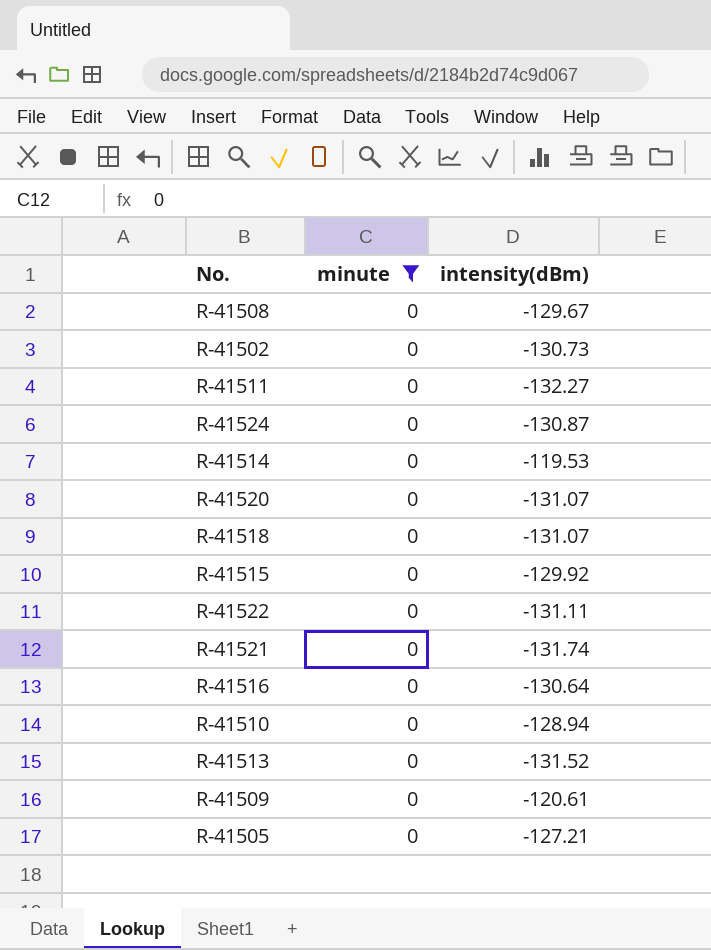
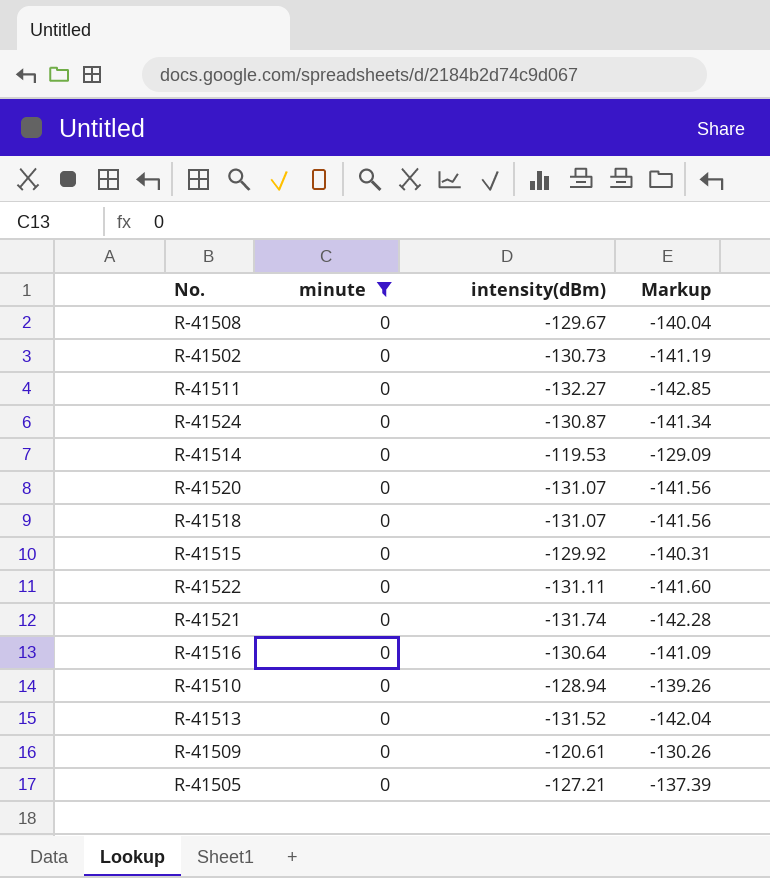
column Markup | formula: none -> [intensity(dBm)] * 1.08

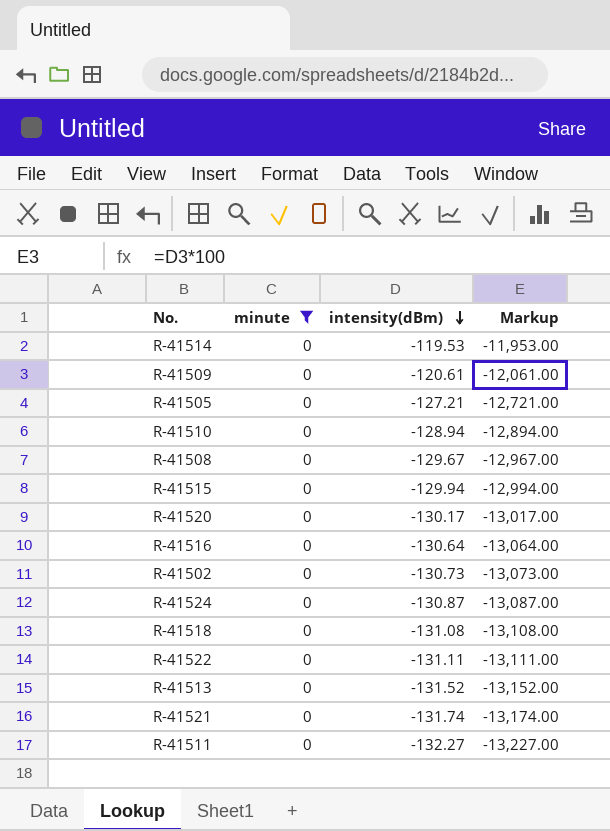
row order: none -> intensity(dBm) descending
column Markup | formula: [intensity(dBm)] * 1.08 -> [intensity(dBm)] * 100
R-41515 | intensity(dBm): -129.92 -> -129.94
R-41520 | intensity(dBm): -131.07 -> -130.17
R-41518 | intensity(dBm): -131.07 -> -131.08

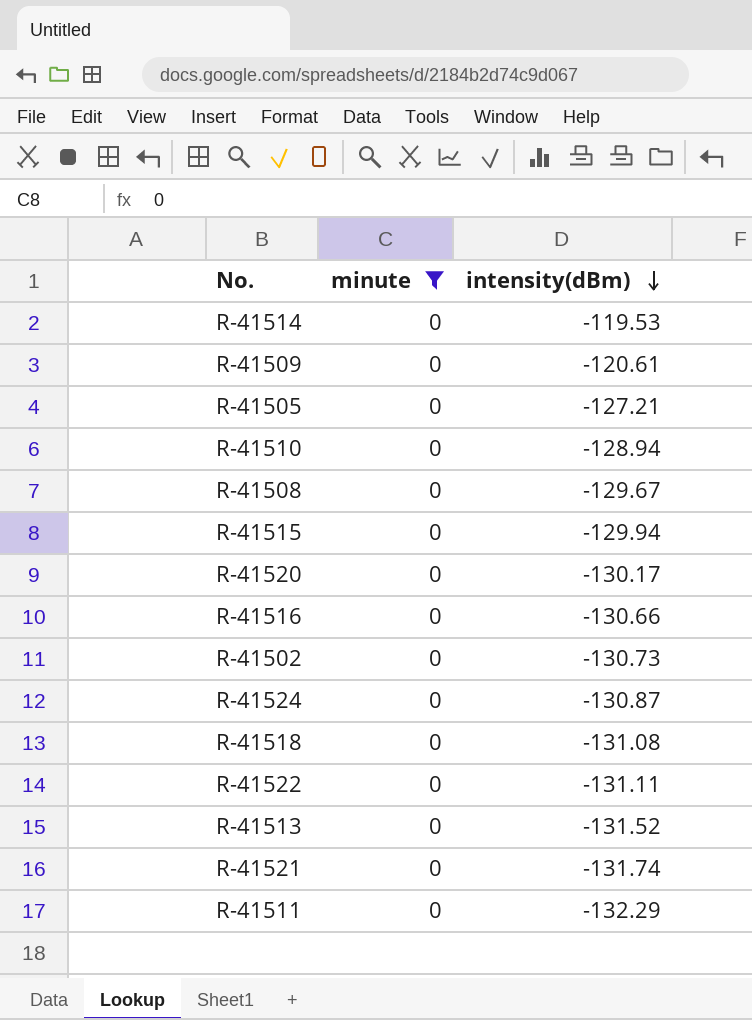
column Markup | formula: [intensity(dBm)] * 100 -> none
R-41516 | intensity(dBm): -130.64 -> -130.66
R-41511 | intensity(dBm): -132.27 -> -132.29

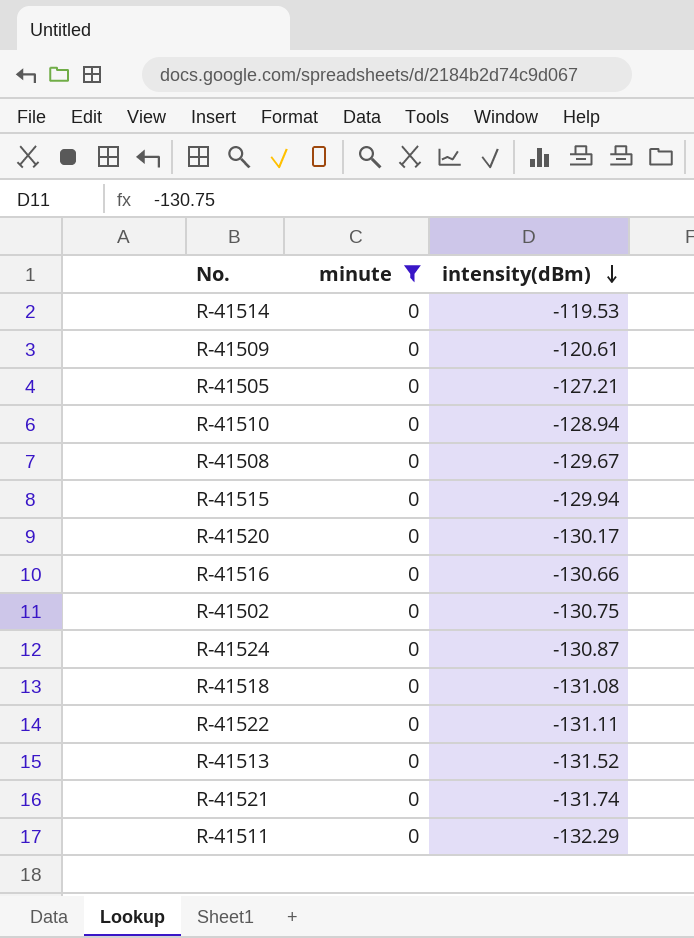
R-41502 | intensity(dBm): -130.73 -> -130.75

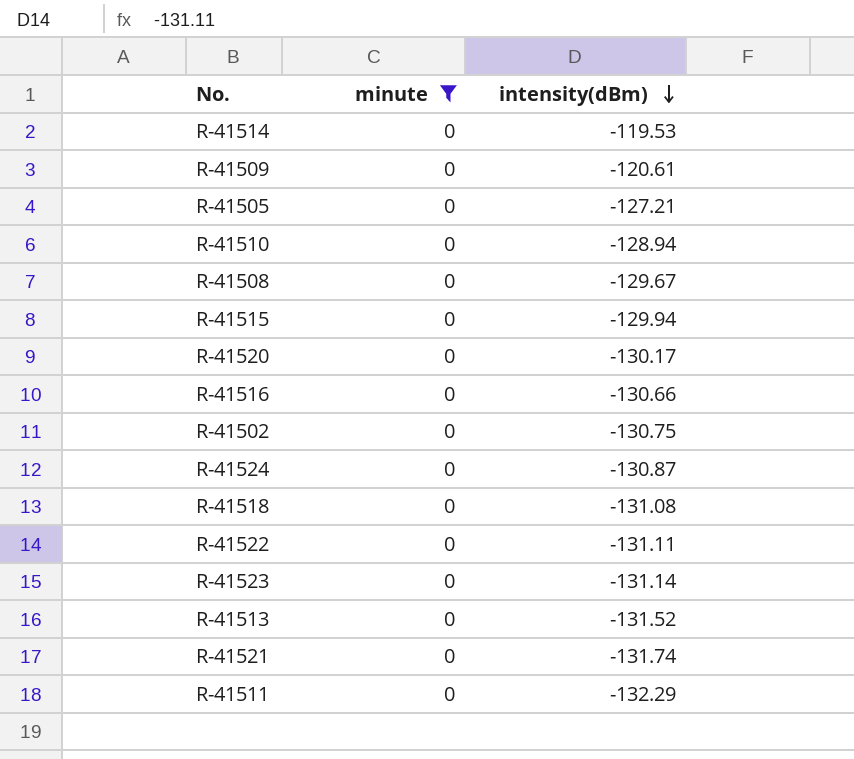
row R-41523: none -> 0 | -131.14

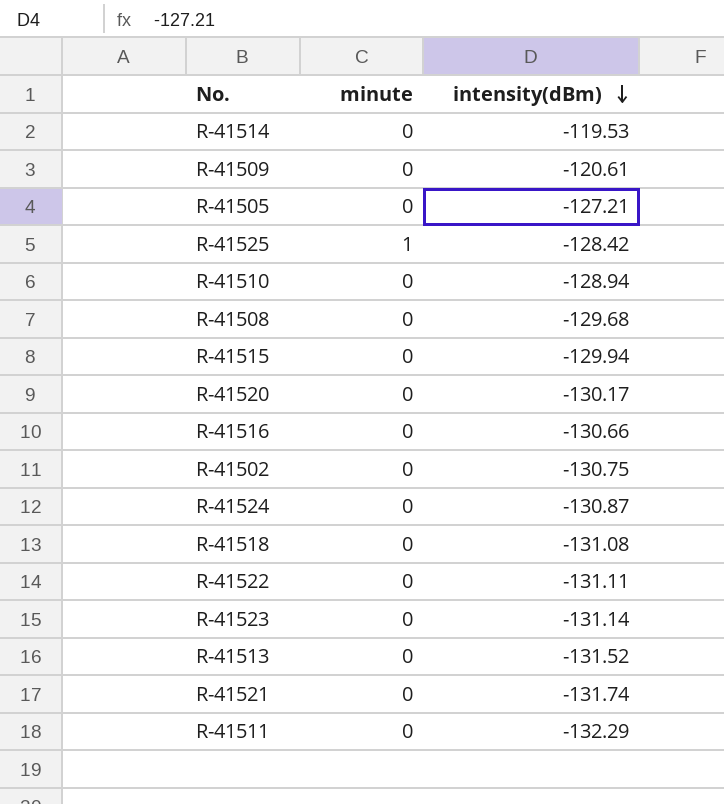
filter: minute = 0 -> none
R-41508 | intensity(dBm): -129.67 -> -129.68

